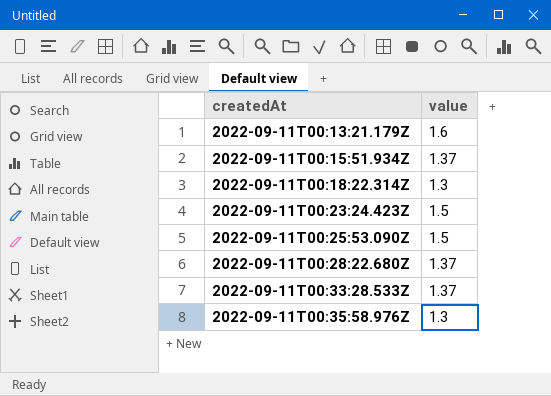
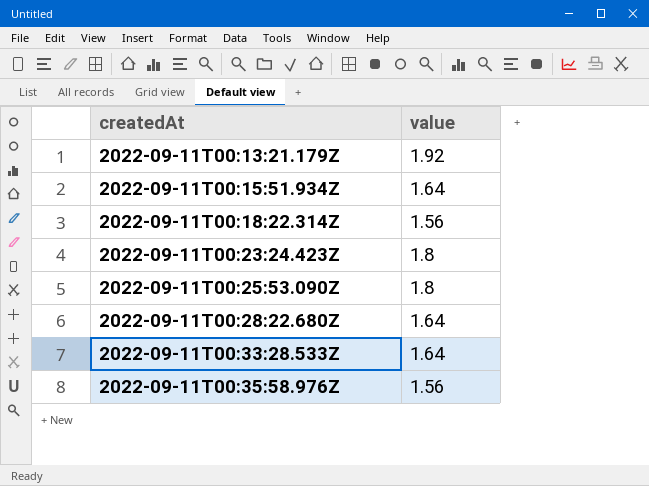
2022-09-11T00:13:21.179Z | value: 1.6 -> 1.92
2022-09-11T00:15:51.934Z | value: 1.37 -> 1.64
2022-09-11T00:18:22.314Z | value: 1.3 -> 1.56
2022-09-11T00:23:24.423Z | value: 1.5 -> 1.8
2022-09-11T00:25:53.090Z | value: 1.5 -> 1.8
2022-09-11T00:28:22.680Z | value: 1.37 -> 1.64
2022-09-11T00:33:28.533Z | value: 1.37 -> 1.64
2022-09-11T00:35:58.976Z | value: 1.3 -> 1.56

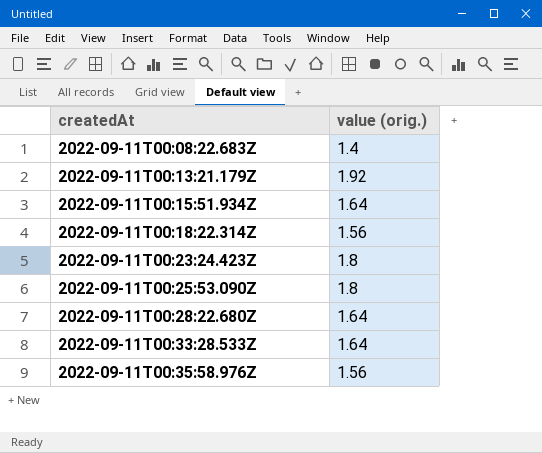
column name: value -> value (orig.)
row 2022-09-11T00:08:22.683Z: none -> 1.4

